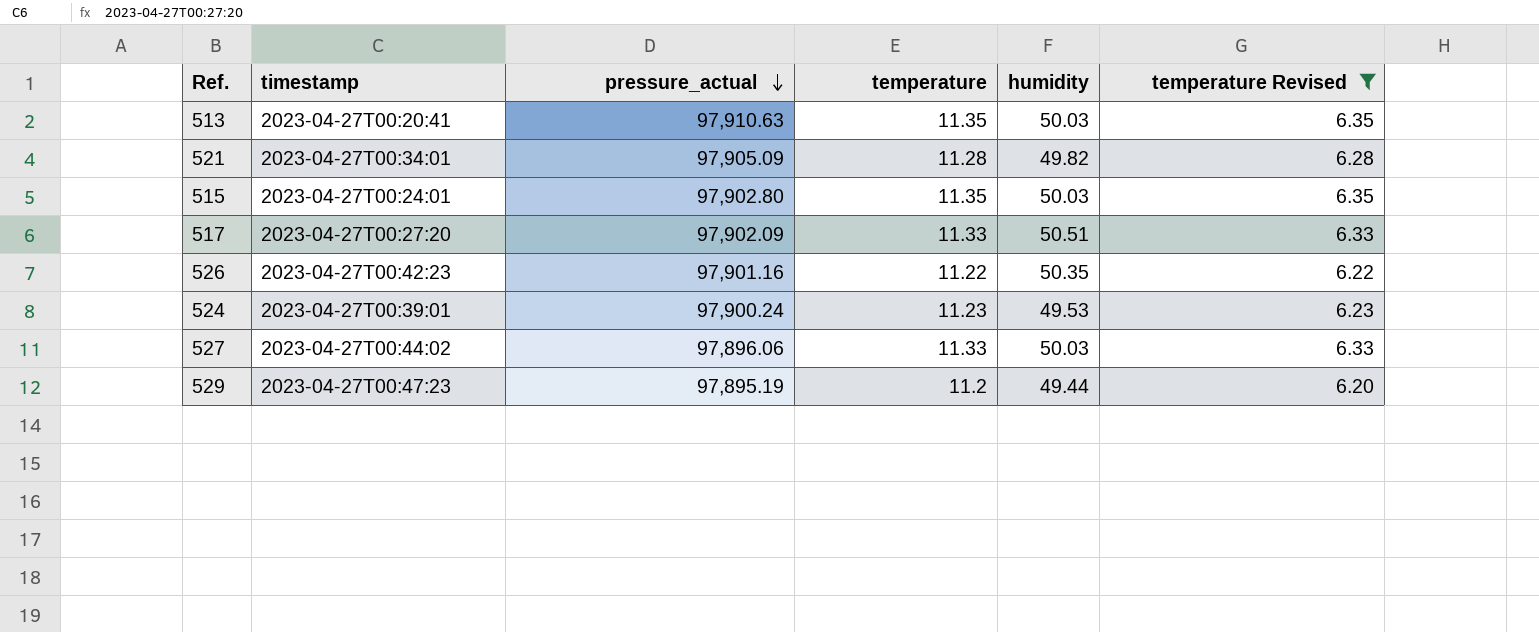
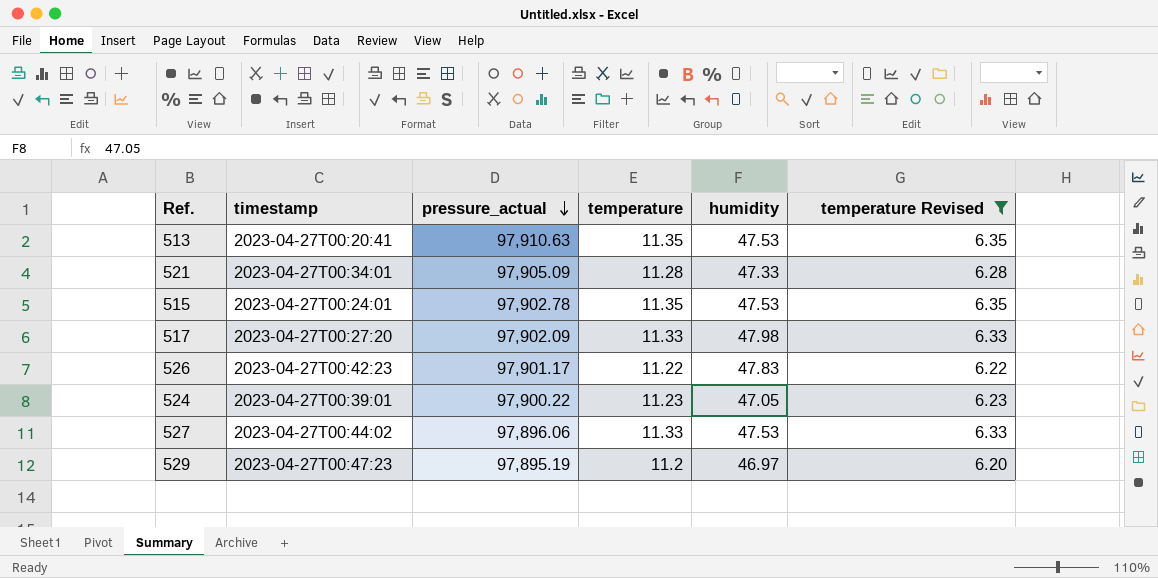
513 | humidity: 50.03 -> 47.53
521 | humidity: 49.82 -> 47.33
515 | pressure_actual: 97,902.80 -> 97,902.78
515 | humidity: 50.03 -> 47.53
517 | humidity: 50.51 -> 47.98
526 | pressure_actual: 97,901.16 -> 97,901.17
526 | humidity: 50.35 -> 47.83
524 | pressure_actual: 97,900.24 -> 97,900.22
524 | humidity: 49.53 -> 47.05
527 | humidity: 50.03 -> 47.53
529 | humidity: 49.44 -> 46.97

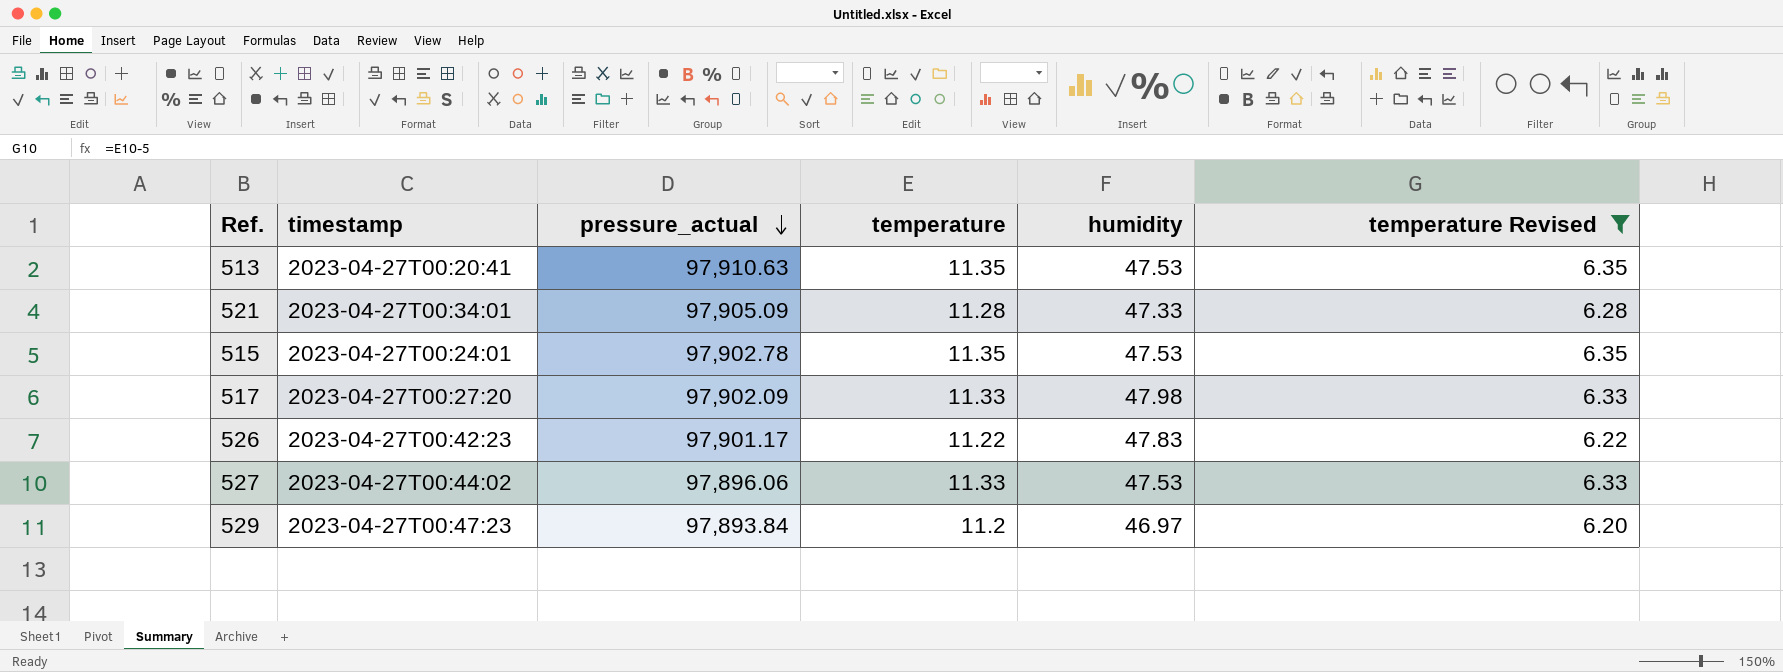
row 524: 2023-04-27T00:39:01 | 97,900.22 | 11.23 | 47.05 | 6.23 -> none
529 | pressure_actual: 97,895.19 -> 97,893.84

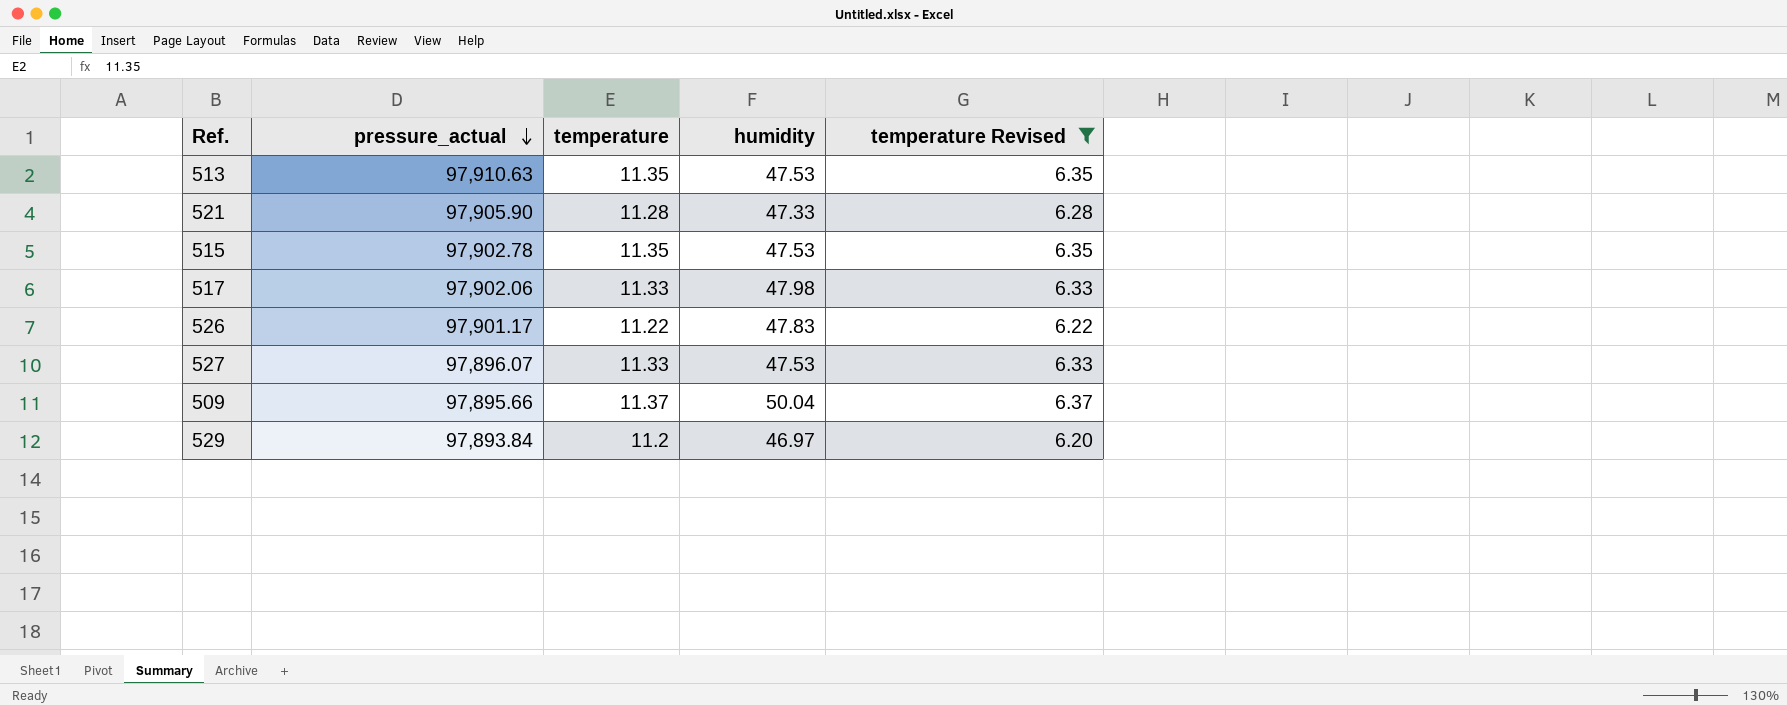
column timestamp | position: 2 -> none
521 | pressure_actual: 97,905.09 -> 97,905.90
517 | pressure_actual: 97,902.09 -> 97,902.06
527 | pressure_actual: 97,896.06 -> 97,896.07
row 509: none -> 97,895.66 | 11.37 | 50.04 | 6.37

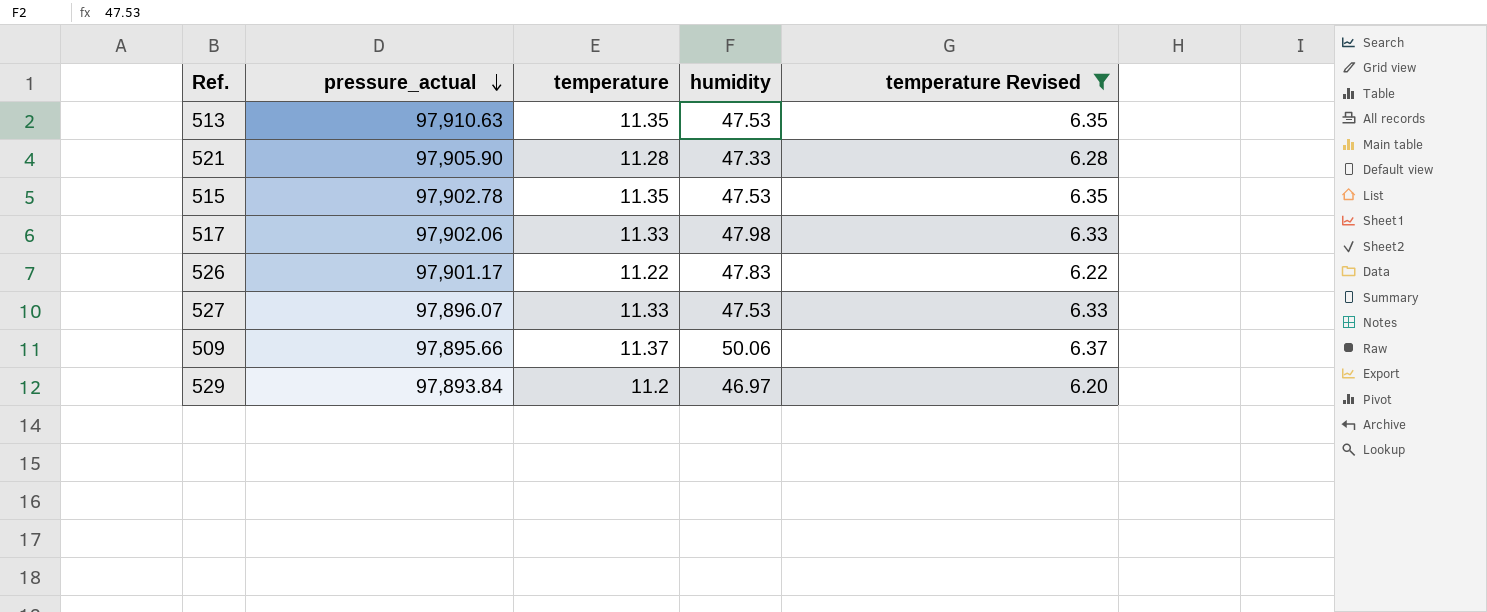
509 | humidity: 50.04 -> 50.06

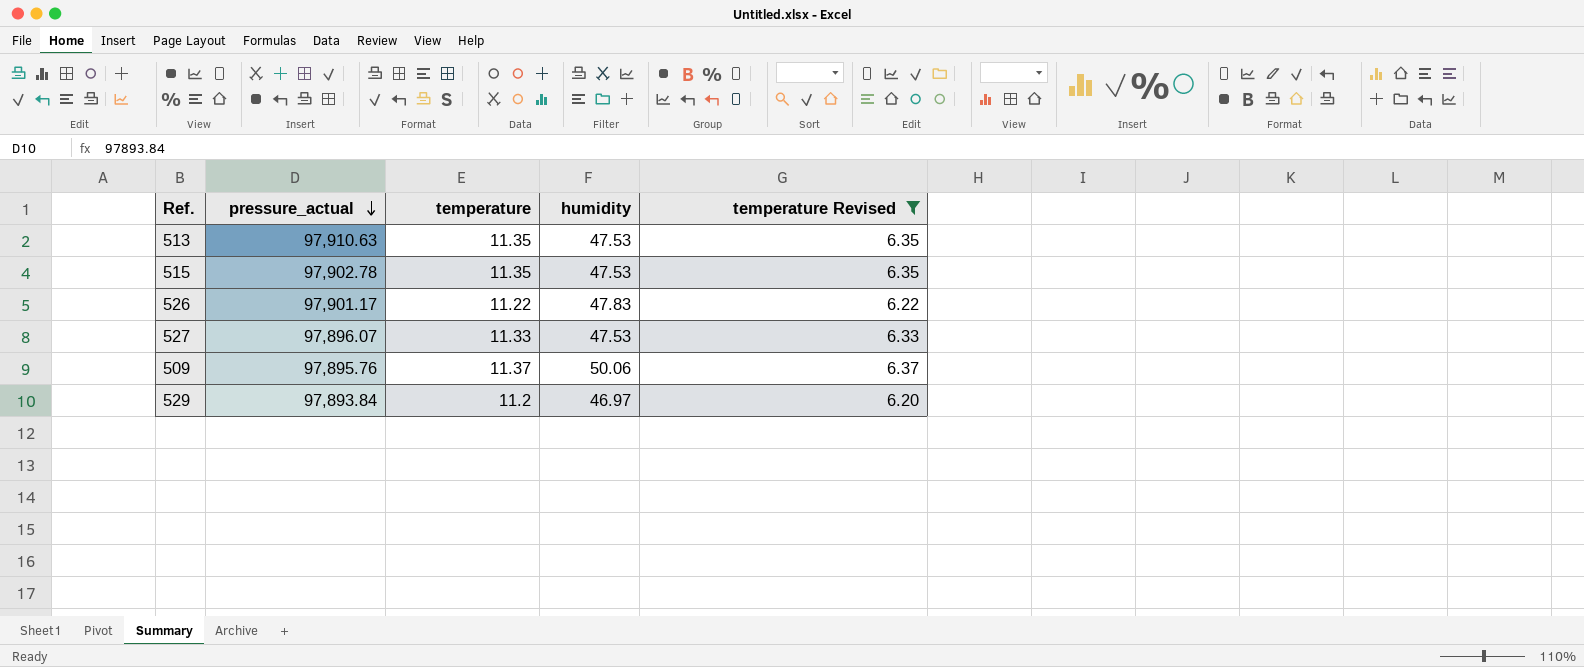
row 521: 97,905.90 | 11.28 | 47.33 | 6.28 -> none
row 517: 97,902.06 | 11.33 | 47.98 | 6.33 -> none
509 | pressure_actual: 97,895.66 -> 97,895.76

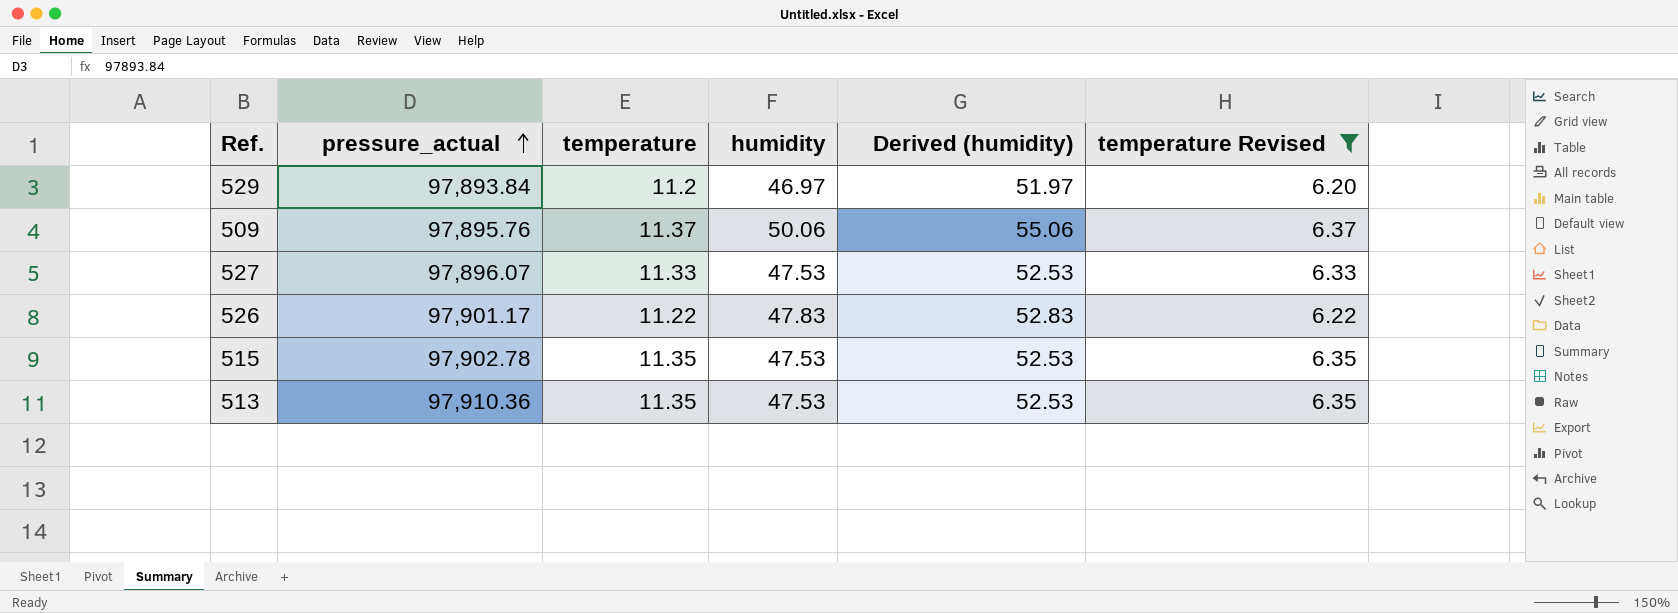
row order: pressure_actual descending -> pressure_actual ascending
column Derived (humidity) | formula: none -> [humidity] + 5
513 | pressure_actual: 97,910.63 -> 97,910.36

